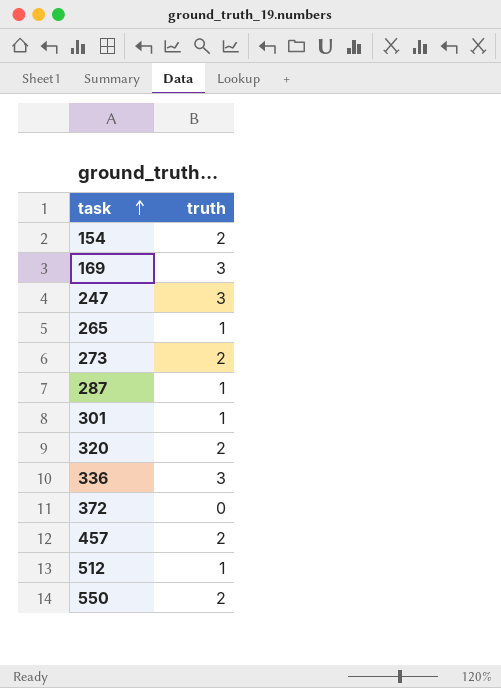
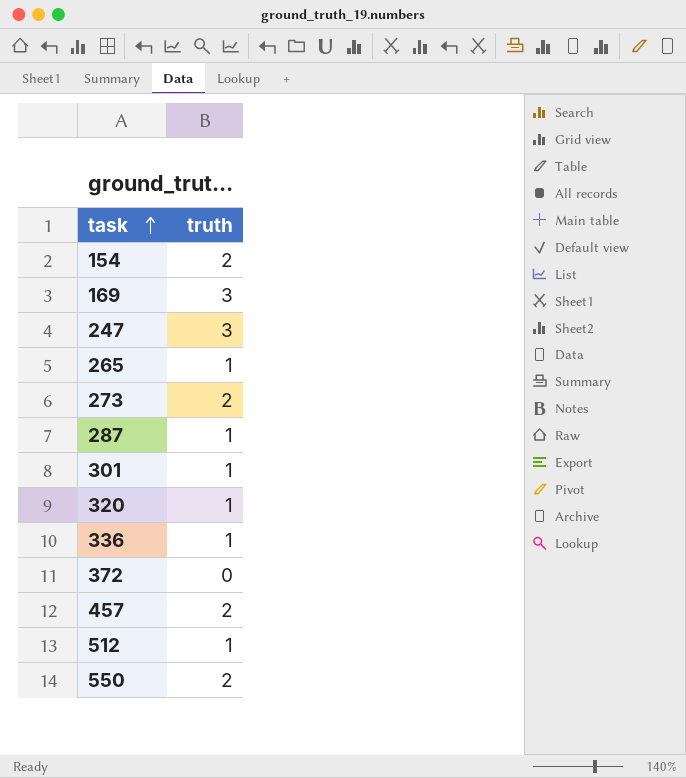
320 | truth: 2 -> 1
336 | truth: 3 -> 1

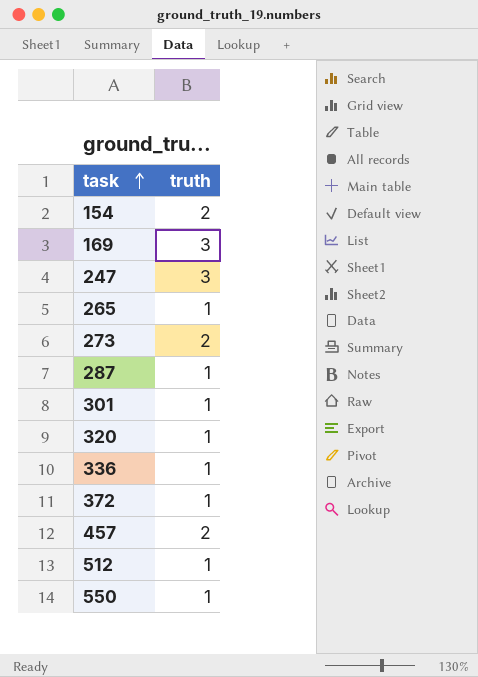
372 | truth: 0 -> 1
550 | truth: 2 -> 1

